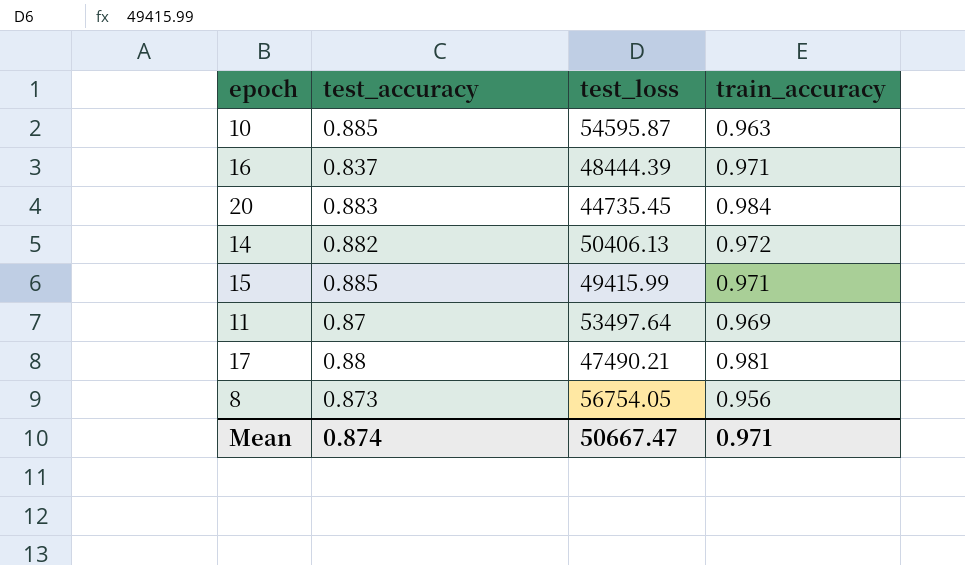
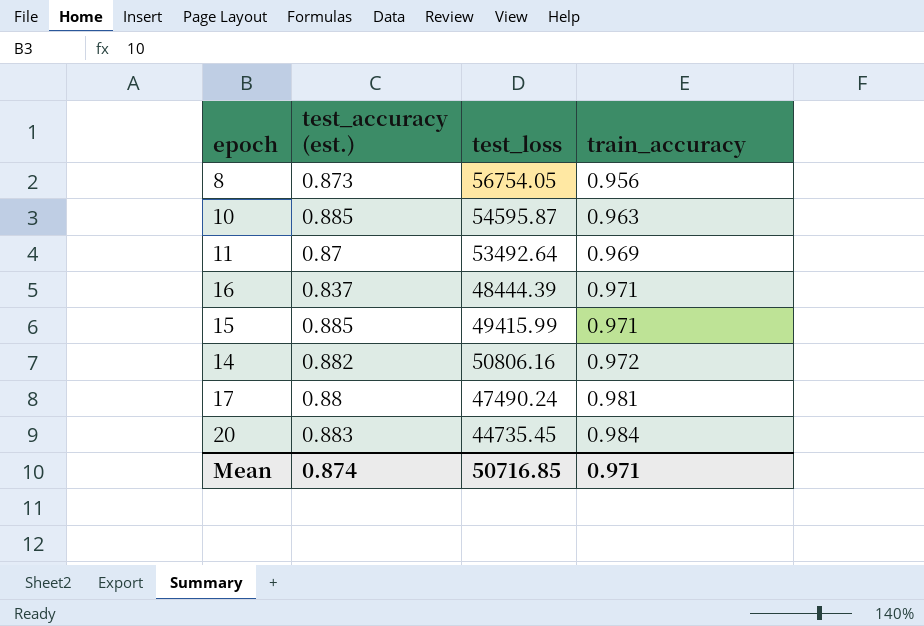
row order: none -> train_accuracy ascending
column name: test_accuracy -> test_accuracy (est.)
11 | test_loss: 53497.64 -> 53492.64
14 | test_loss: 50406.13 -> 50806.16
17 | test_loss: 47490.21 -> 47490.24
Mean | test_loss: 50667.47 -> 50716.85

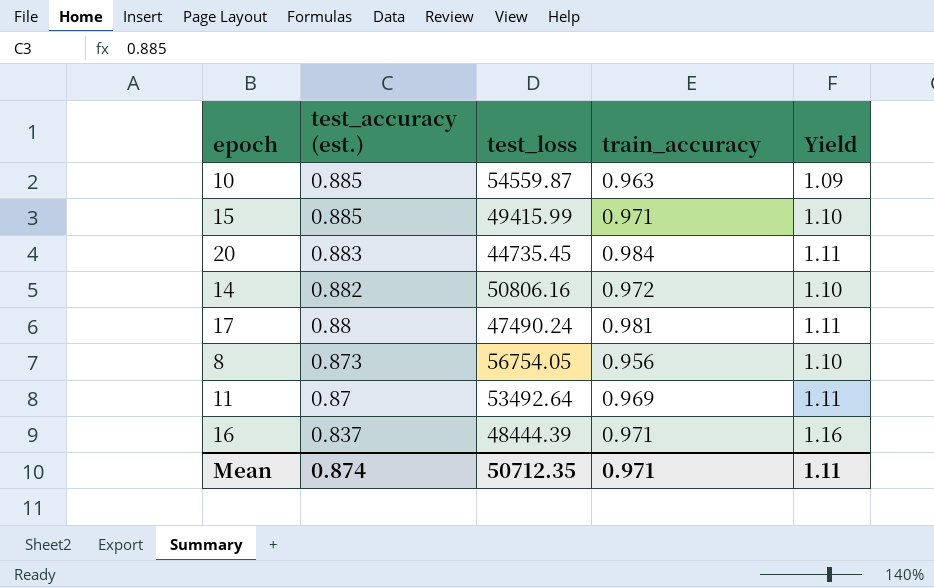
row order: train_accuracy ascending -> test_accuracy (est.) descending
column Yield | formula: none -> [train_accuracy] / [test_accuracy (est.)]
10 | test_loss: 54595.87 -> 54559.87
Mean | test_loss: 50716.85 -> 50712.35

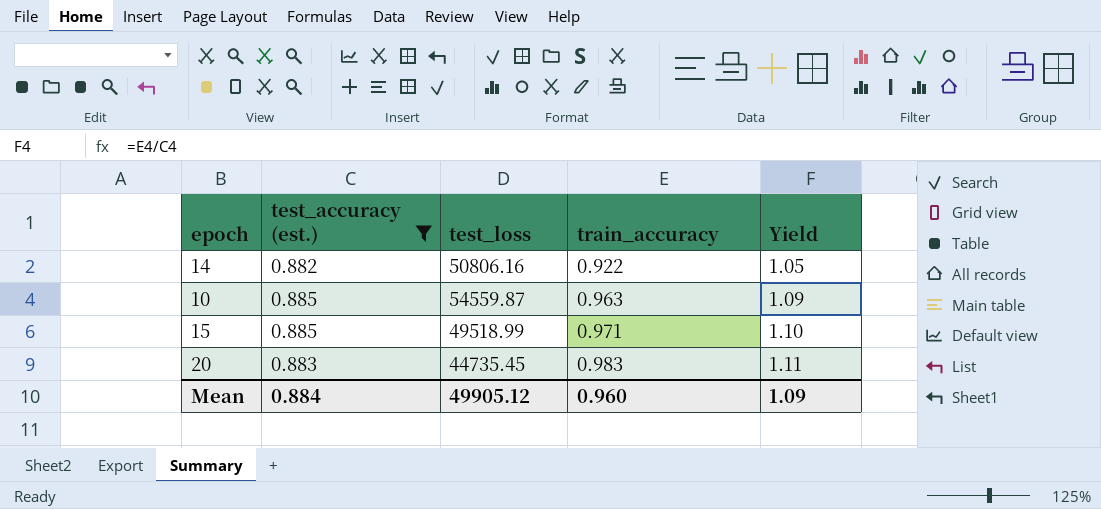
filter: none -> test_accuracy (est.) >= 0.882
row order: test_accuracy (est.) descending -> train_accuracy ascending
14 | train_accuracy: 0.972 -> 0.922
14 | Yield: 1.10 -> 1.05
15 | test_loss: 49415.99 -> 49518.99
20 | train_accuracy: 0.984 -> 0.983
Mean | test_accuracy (est.): 0.874 -> 0.884
Mean | test_loss: 50712.35 -> 49905.12
Mean | train_accuracy: 0.971 -> 0.960
Mean | Yield: 1.11 -> 1.09

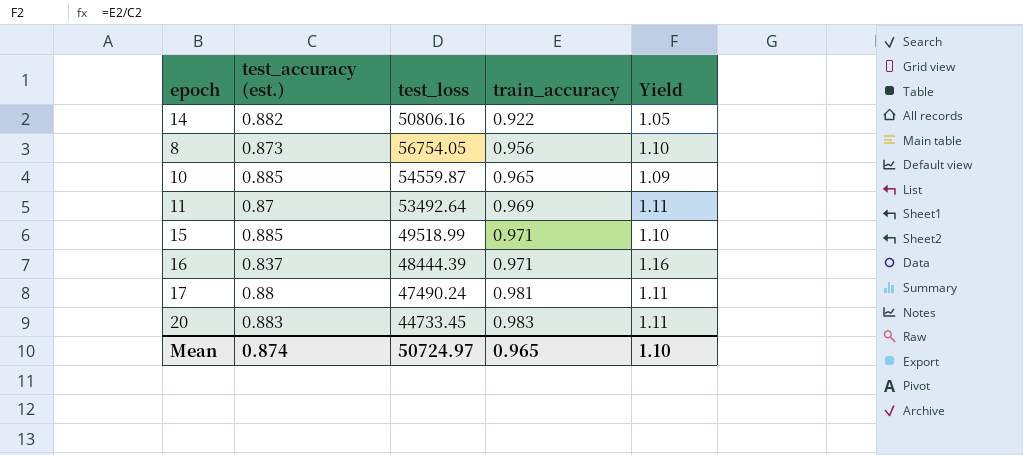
filter: test_accuracy (est.) >= 0.882 -> none
10 | train_accuracy: 0.963 -> 0.965
20 | test_loss: 44735.45 -> 44733.45
Mean | test_accuracy (est.): 0.884 -> 0.874
Mean | test_loss: 49905.12 -> 50724.97
Mean | train_accuracy: 0.960 -> 0.965
Mean | Yield: 1.09 -> 1.10

